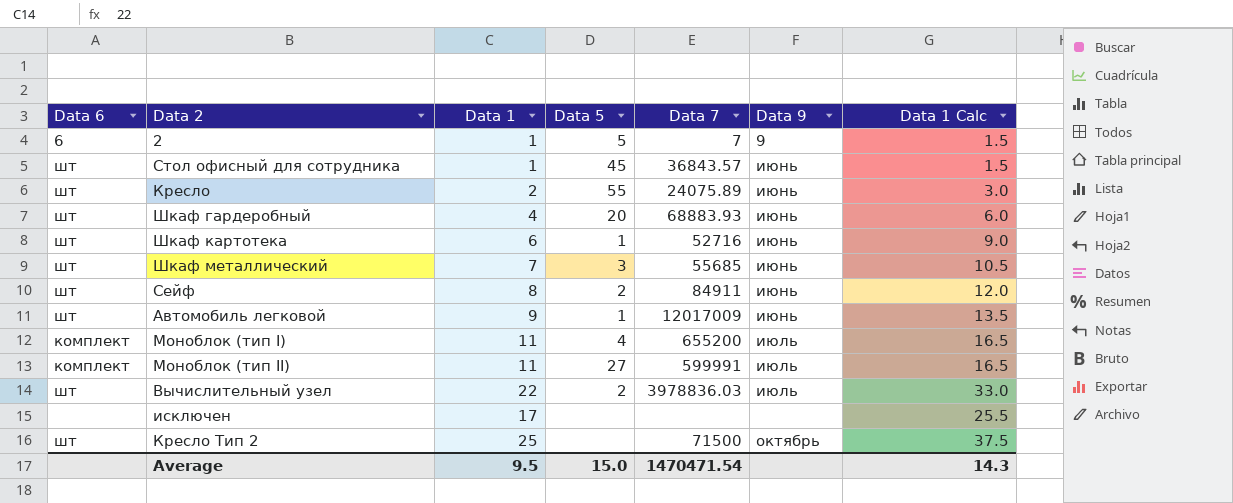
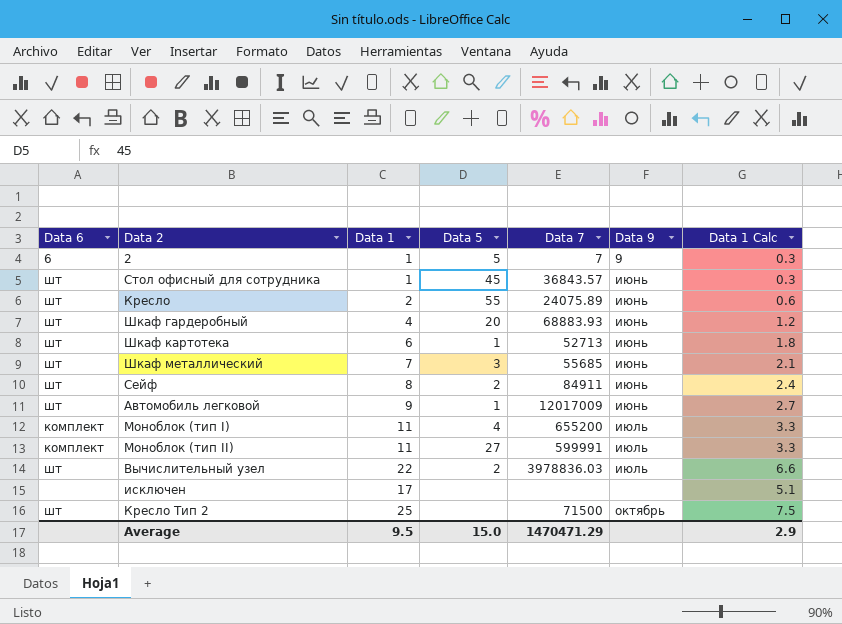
column Data 1 Calc | formula: [Data 1] * 1.5 -> [Data 1] * 0.3
Шкаф картотека | Data 7: 52716 -> 52713
Average | Data 7: 1470471.54 -> 1470471.29
Average | Data 1 Calc: 14.3 -> 2.9

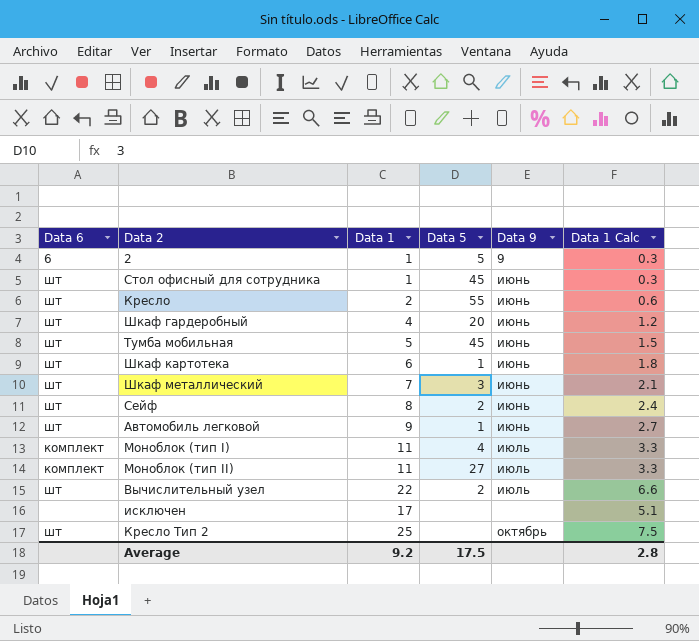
column Data 7 | position: 5 -> none
row Тумба мобильная: none -> шт | 5 | 45 | июнь | 1.5
Average | Data 1: 9.5 -> 9.2
Average | Data 5: 15.0 -> 17.5
Average | Data 1 Calc: 2.9 -> 2.8

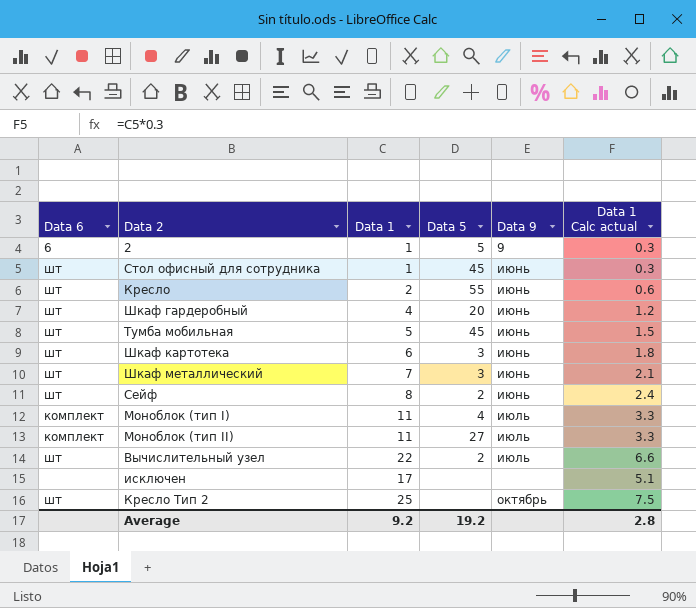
column name: Data 1 Calc -> Data 1 Calc actual
row Автомобиль легковой: шт | 9 | 1 | июнь | 2.7 -> none
Шкаф картотека | Data 5: 1 -> 3
Average | Data 5: 17.5 -> 19.2

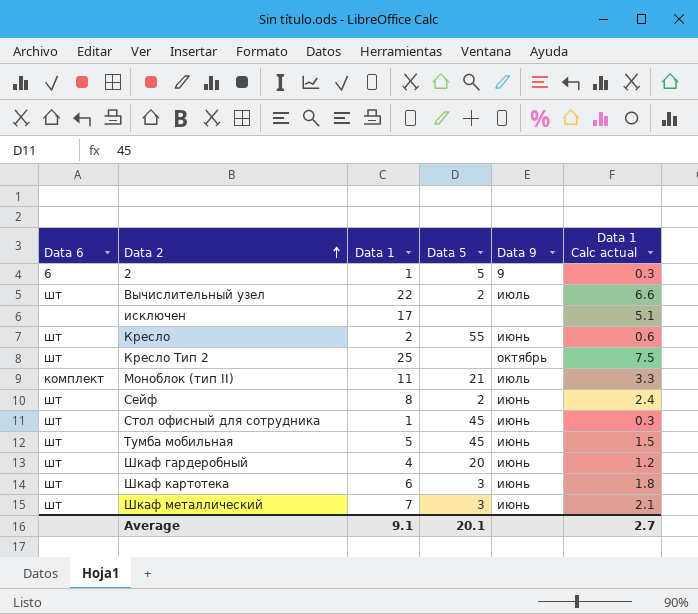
row order: none -> Data 2 ascending
row Моноблок (тип I): комплект | 11 | 4 | июль | 3.3 -> none
Моноблок (тип II) | Data 5: 27 -> 21
Average | Data 1: 9.2 -> 9.1
Average | Data 5: 19.2 -> 20.1
Average | Data 1 Calc actual: 2.8 -> 2.7

